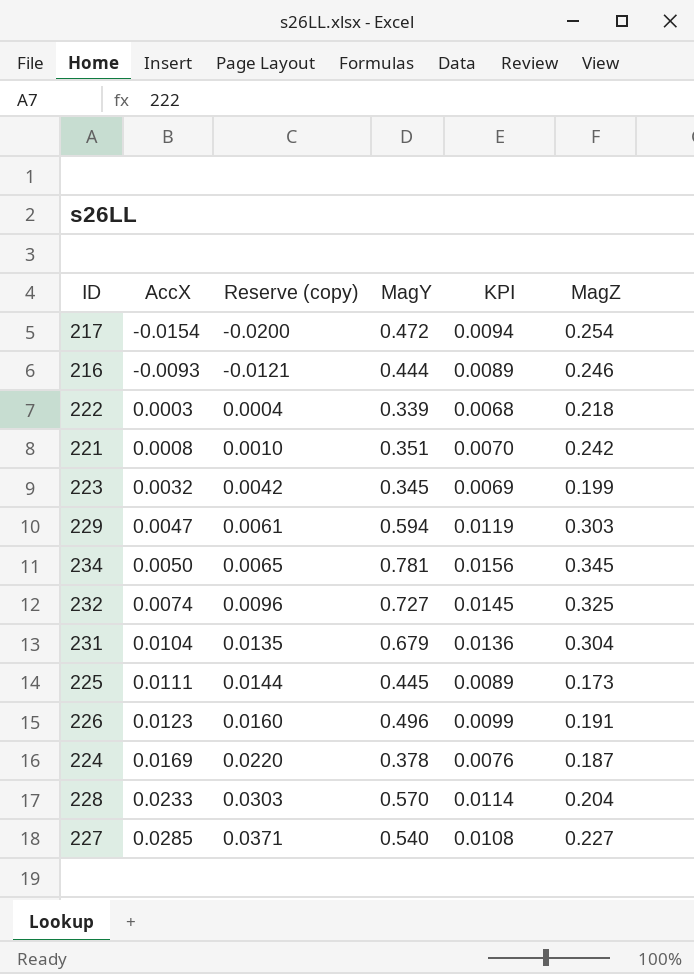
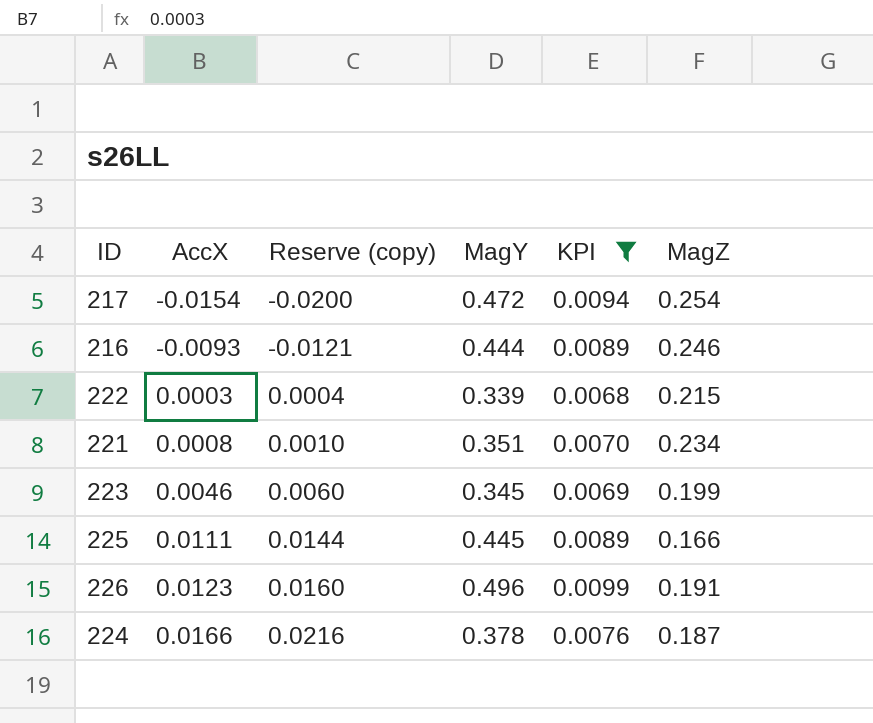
filter: none -> KPI <= 0.0099
222 | MagZ: 0.218 -> 0.215
221 | MagZ: 0.242 -> 0.234
223 | AccX: 0.0032 -> 0.0046
223 | Reserve (copy): 0.0042 -> 0.0060
225 | MagZ: 0.173 -> 0.166
224 | AccX: 0.0169 -> 0.0166
224 | Reserve (copy): 0.0220 -> 0.0216

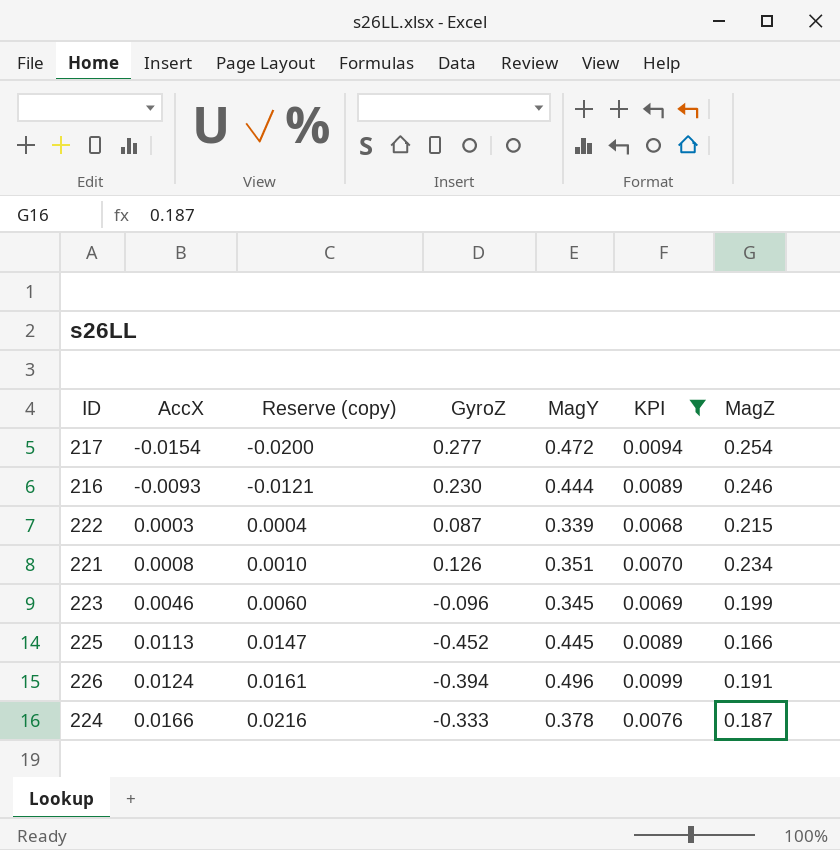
column GyroZ | position: none -> 4
225 | AccX: 0.0111 -> 0.0113
225 | Reserve (copy): 0.0144 -> 0.0147
226 | AccX: 0.0123 -> 0.0124
226 | Reserve (copy): 0.0160 -> 0.0161

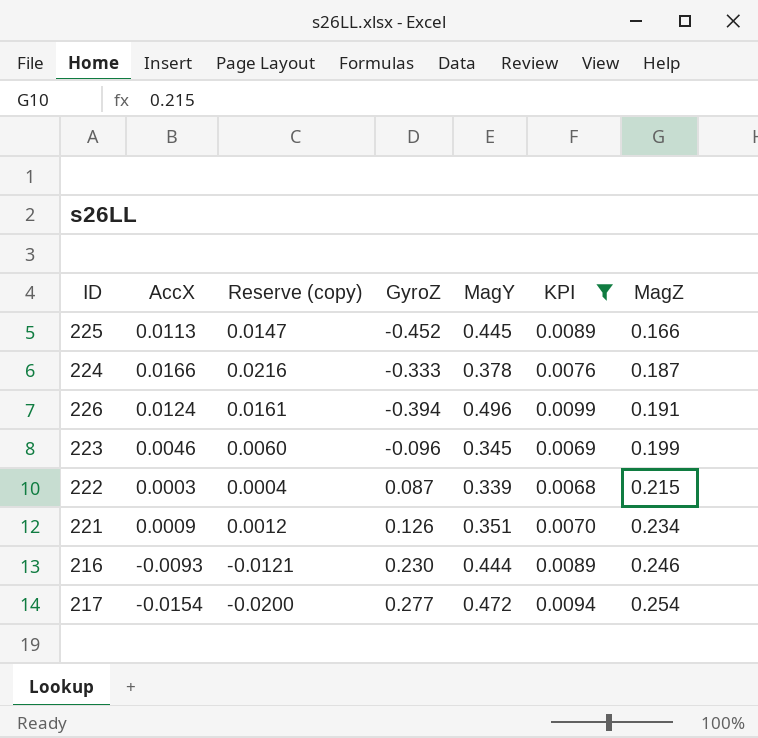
row order: AccX ascending -> MagZ ascending
221 | AccX: 0.0008 -> 0.0009
221 | Reserve (copy): 0.0010 -> 0.0012

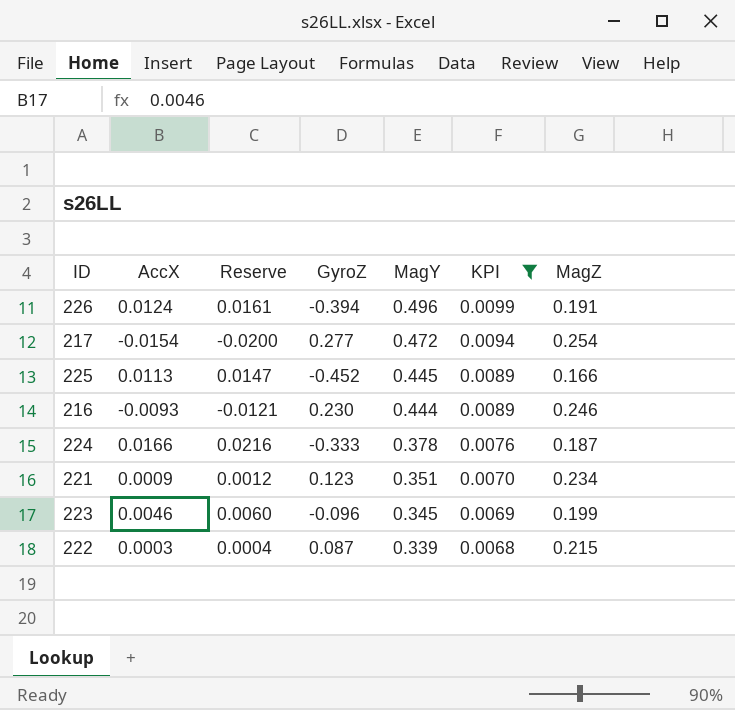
row order: MagZ ascending -> MagY descending
column name: Reserve (copy) -> Reserve
221 | GyroZ: 0.126 -> 0.123

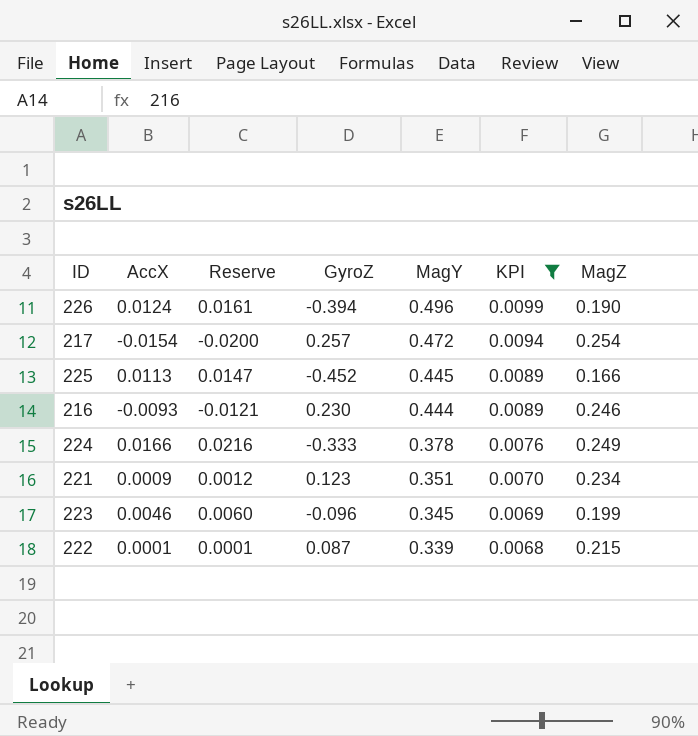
226 | MagZ: 0.191 -> 0.190
217 | GyroZ: 0.277 -> 0.257
224 | MagZ: 0.187 -> 0.249
222 | AccX: 0.0003 -> 0.0001
222 | Reserve: 0.0004 -> 0.0001

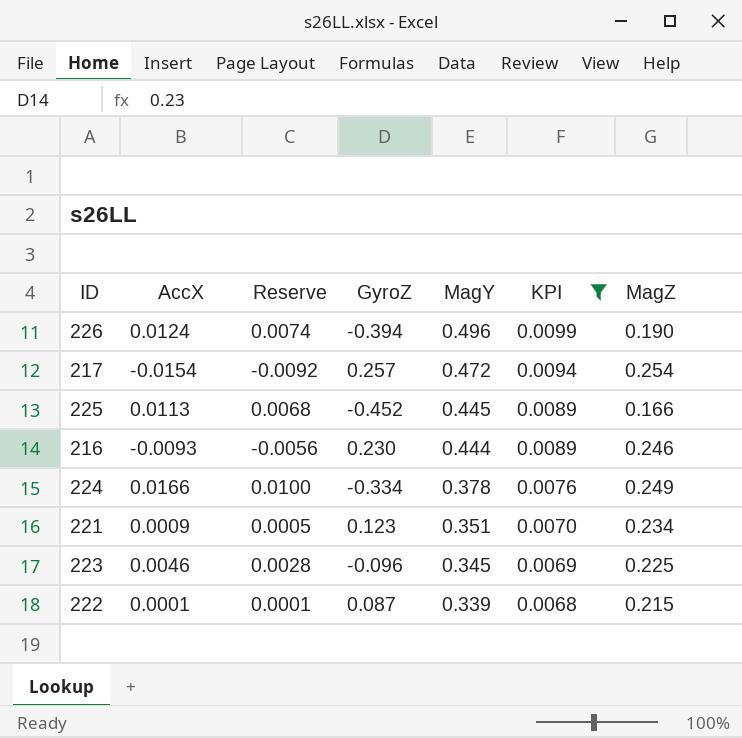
column Reserve | formula: [AccX] * 1.3 -> [AccX] * 0.6
224 | GyroZ: -0.333 -> -0.334
223 | MagZ: 0.199 -> 0.225

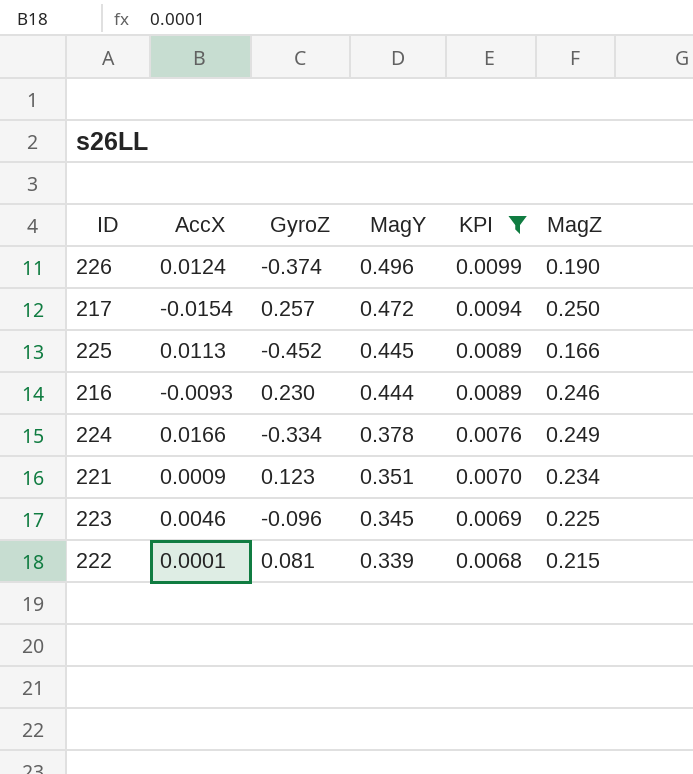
column Reserve | formula: [AccX] * 0.6 -> none
226 | GyroZ: -0.394 -> -0.374
217 | MagZ: 0.254 -> 0.250
222 | GyroZ: 0.087 -> 0.081

